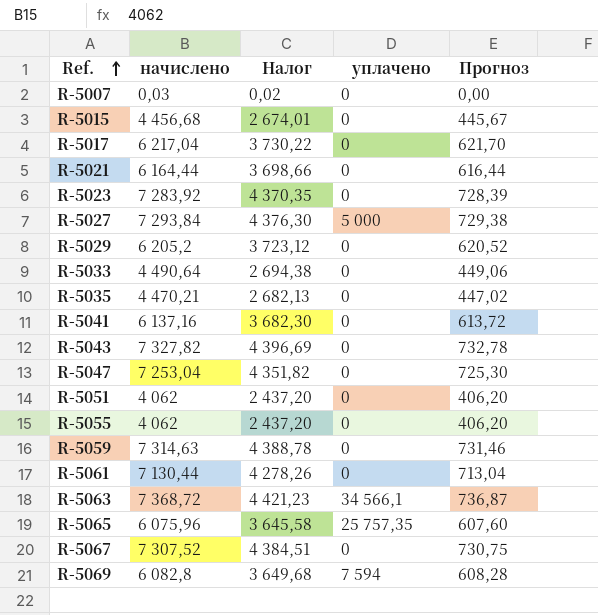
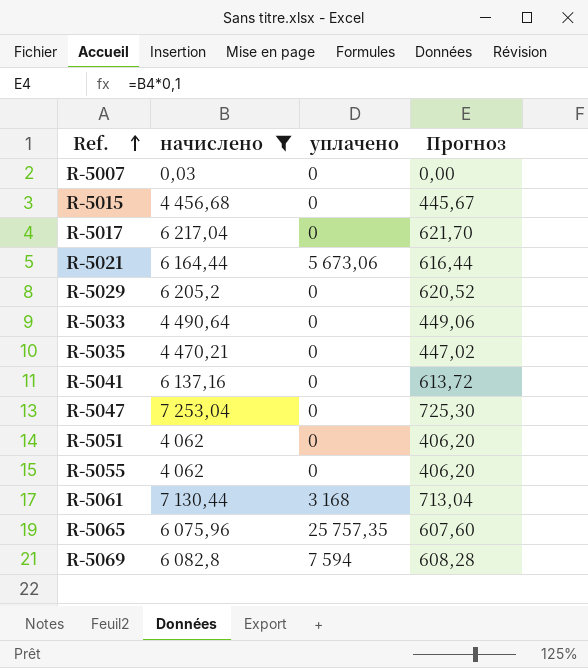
filter: none -> начислено <= 7 253,04
column Налог | formula: [начислено] * 0,6 -> none
R-5021 | уплачено: 0 -> 5 673,06
R-5061 | уплачено: 0 -> 3 168

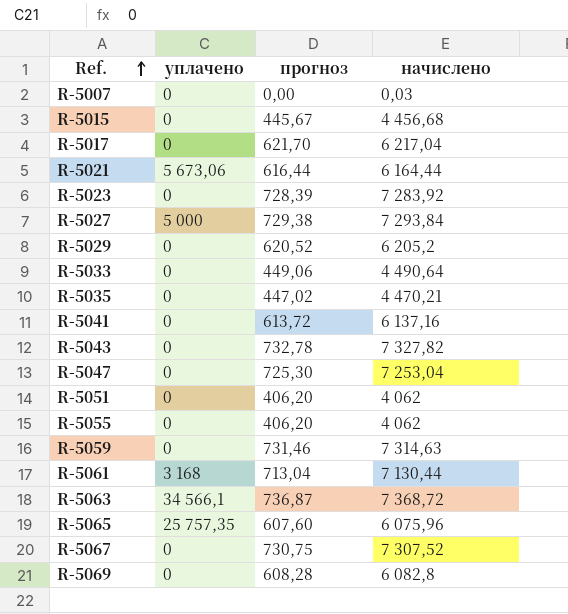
filter: начислено <= 7 253,04 -> none
column name: Прогноз -> прогноз
column начислено | position: 2 -> 4
R-5069 | уплачено: 7 594 -> 0

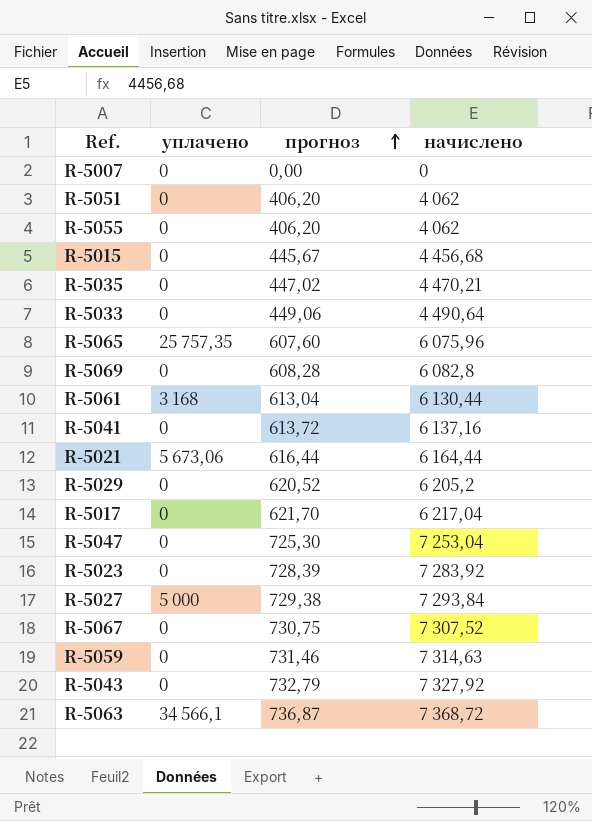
row order: Ref. ascending -> прогноз ascending
R-5007 | начислено: 0,03 -> 0
R-5061 | прогноз: 713,04 -> 613,04
R-5061 | начислено: 7 130,44 -> 6 130,44
R-5043 | прогноз: 732,78 -> 732,79
R-5043 | начислено: 7 327,82 -> 7 327,92

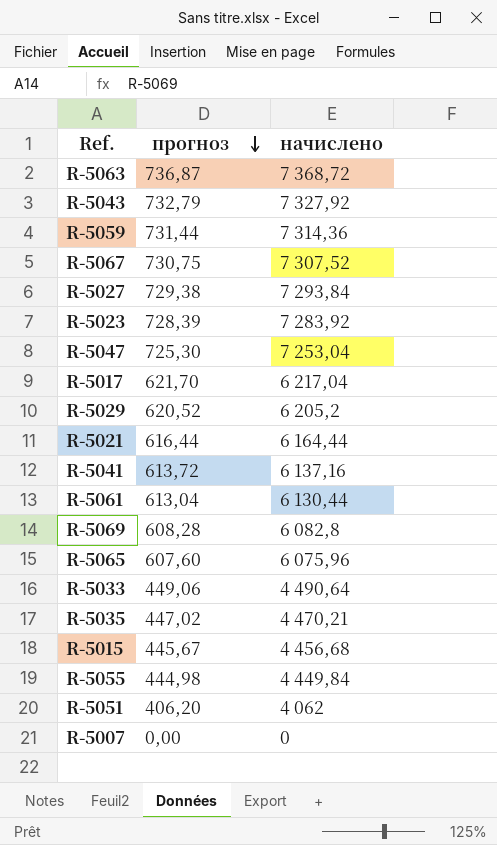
row order: прогноз ascending -> прогноз descending
column уплачено | position: 2 -> none
R-5059 | прогноз: 731,46 -> 731,44
R-5059 | начислено: 7 314,63 -> 7 314,36
R-5055 | прогноз: 406,20 -> 444,98
R-5055 | начислено: 4 062 -> 4 449,84

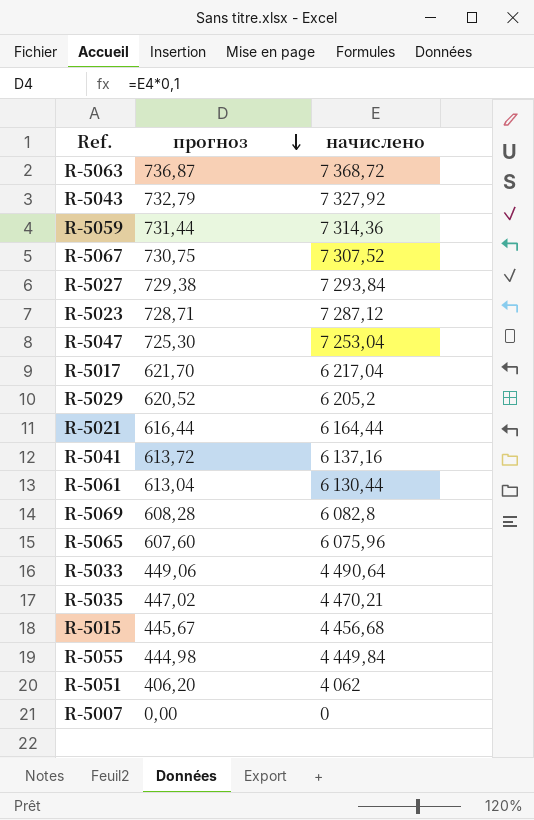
R-5023 | прогноз: 728,39 -> 728,71
R-5023 | начислено: 7 283,92 -> 7 287,12

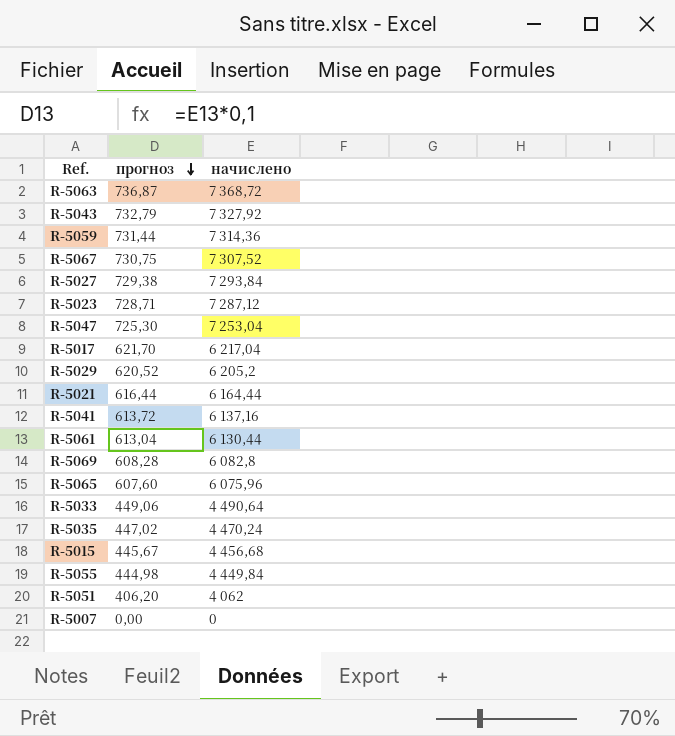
R-5035 | начислено: 4 470,21 -> 4 470,24

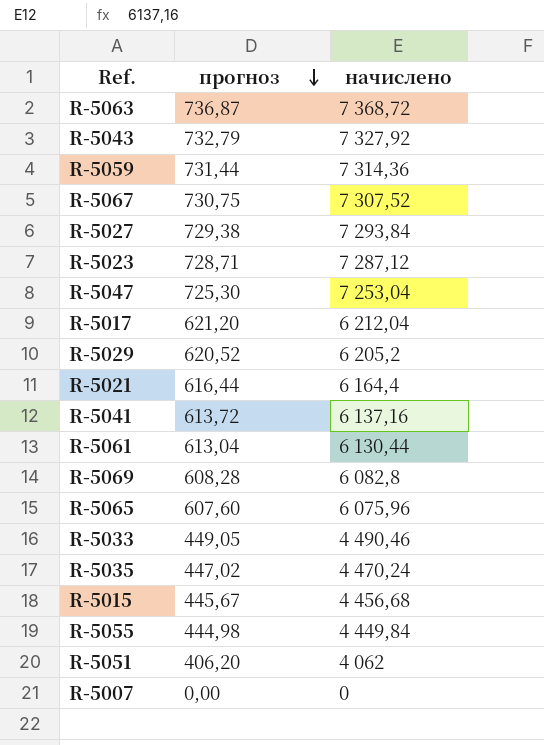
R-5017 | прогноз: 621,70 -> 621,20
R-5017 | начислено: 6 217,04 -> 6 212,04
R-5021 | начислено: 6 164,44 -> 6 164,4
R-5033 | прогноз: 449,06 -> 449,05
R-5033 | начислено: 4 490,64 -> 4 490,46

